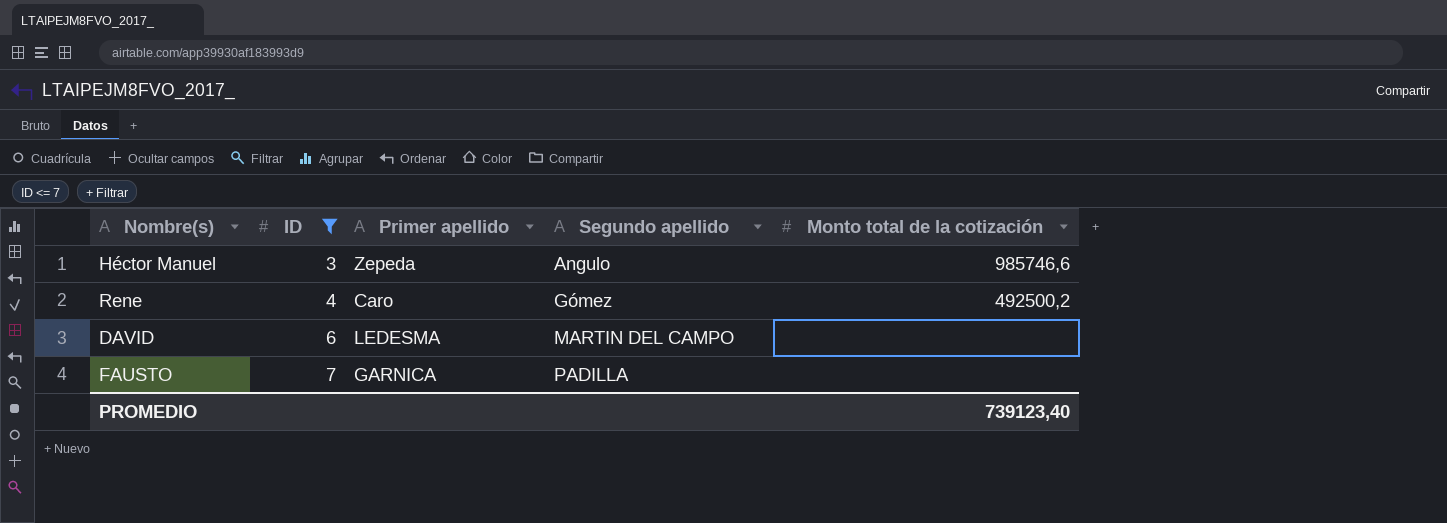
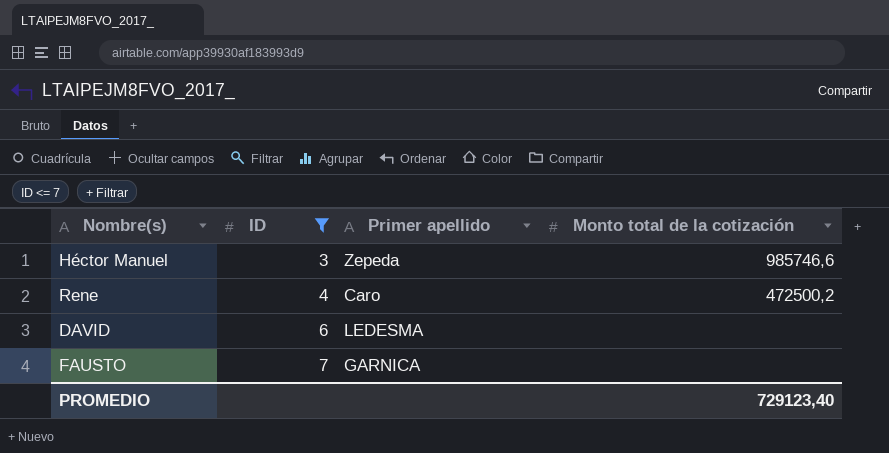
column Segundo apellido | position: 4 -> none
Rene | Monto total de la cotización: 492500,2 -> 472500,2
PROMEDIO | Monto total de la cotización: 739123,40 -> 729123,40

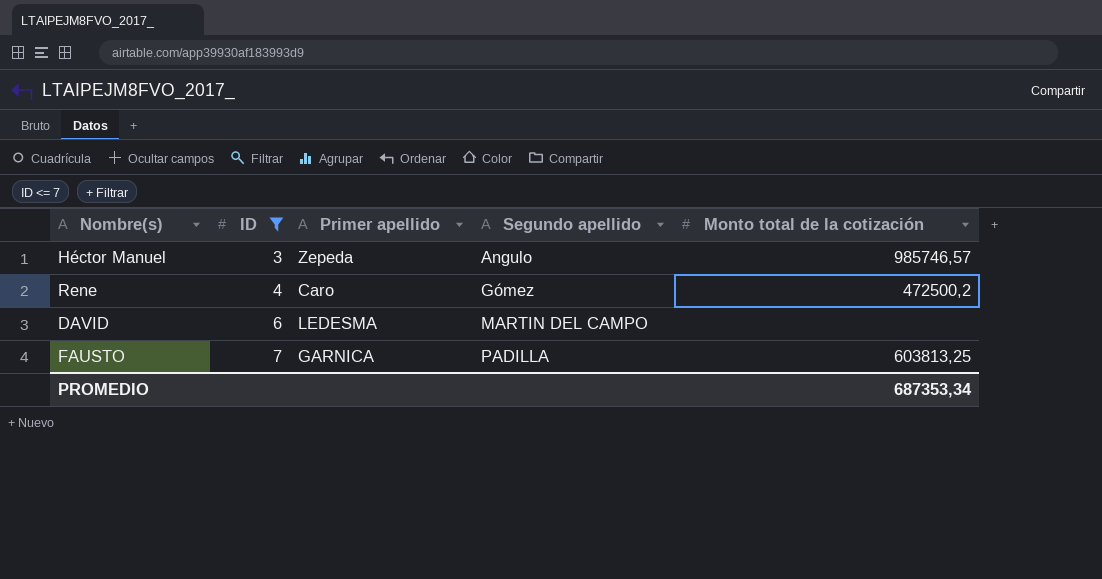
column Segundo apellido | position: none -> 4
Héctor Manuel | Monto total de la cotización: 985746,6 -> 985746,57
FAUSTO | Monto total de la cotización: none -> 603813,25
PROMEDIO | Monto total de la cotización: 729123,40 -> 687353,34

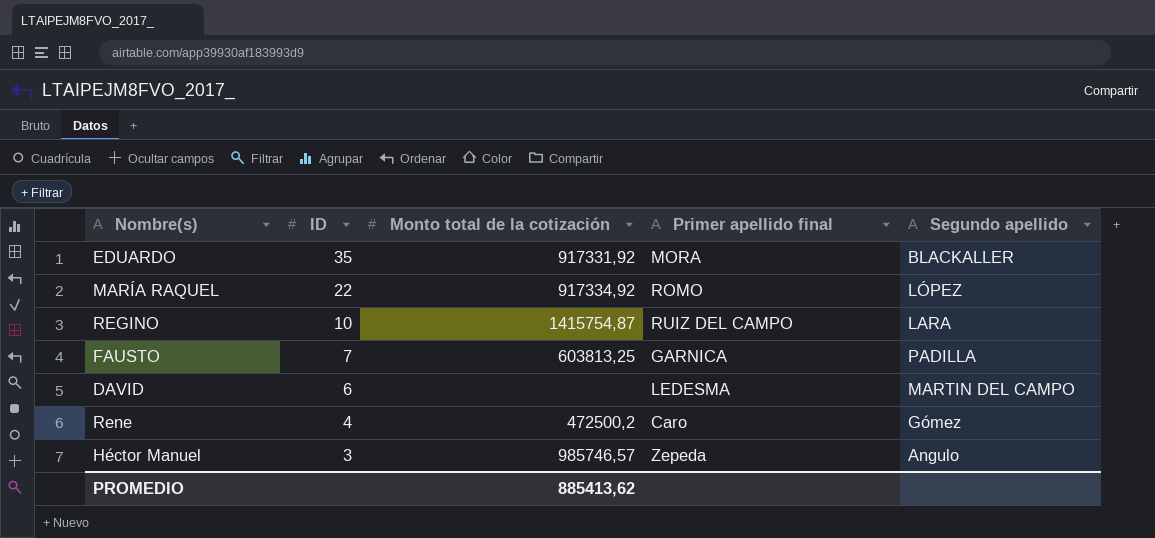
filter: ID <= 7 -> none
row order: ID ascending -> ID descending
column Monto total de la cotización | position: 5 -> 3
column name: Primer apellido -> Primer apellido final
PROMEDIO | Monto total de la cotización: 687353,34 -> 885413,62

